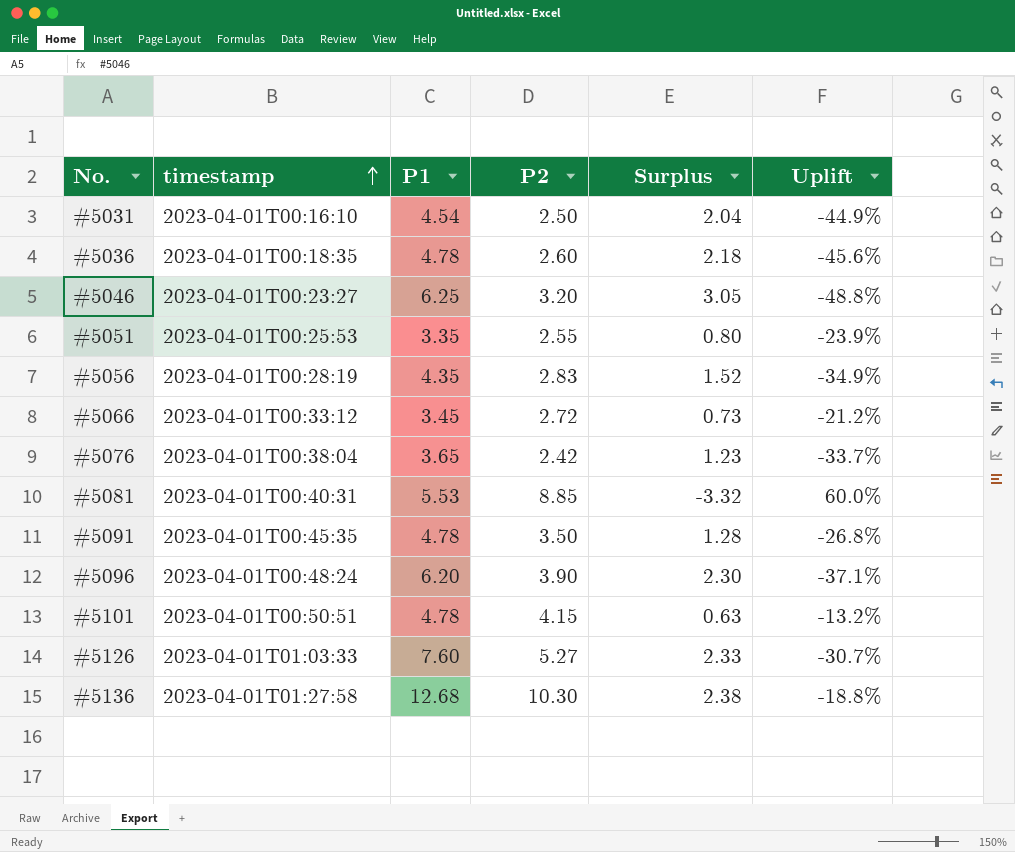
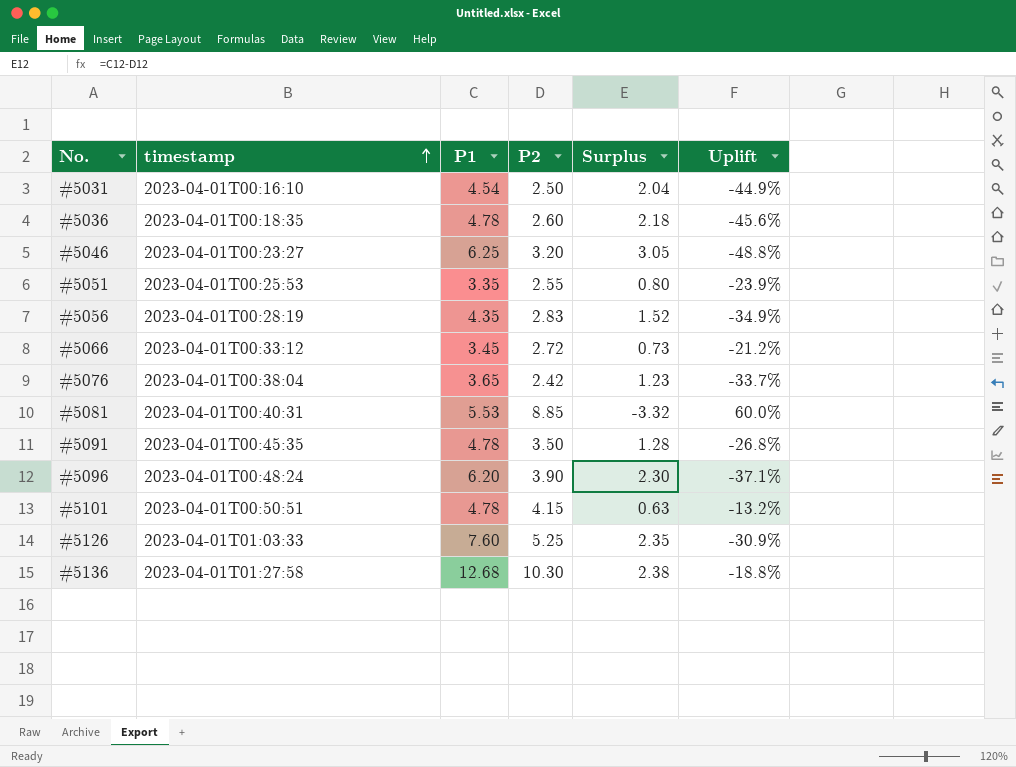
#5126 | P2: 5.27 -> 5.25
#5126 | Surplus: 2.33 -> 2.35
#5126 | Uplift: -30.7% -> -30.9%

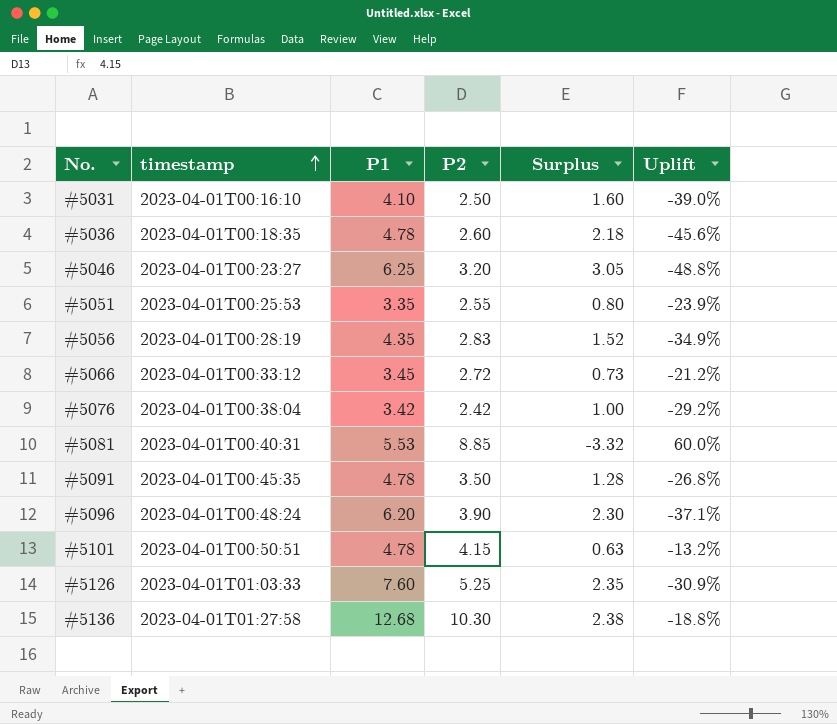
#5031 | P1: 4.54 -> 4.10
#5031 | Surplus: 2.04 -> 1.60
#5031 | Uplift: -44.9% -> -39.0%
#5076 | P1: 3.65 -> 3.42
#5076 | Surplus: 1.23 -> 1.00
#5076 | Uplift: -33.7% -> -29.2%

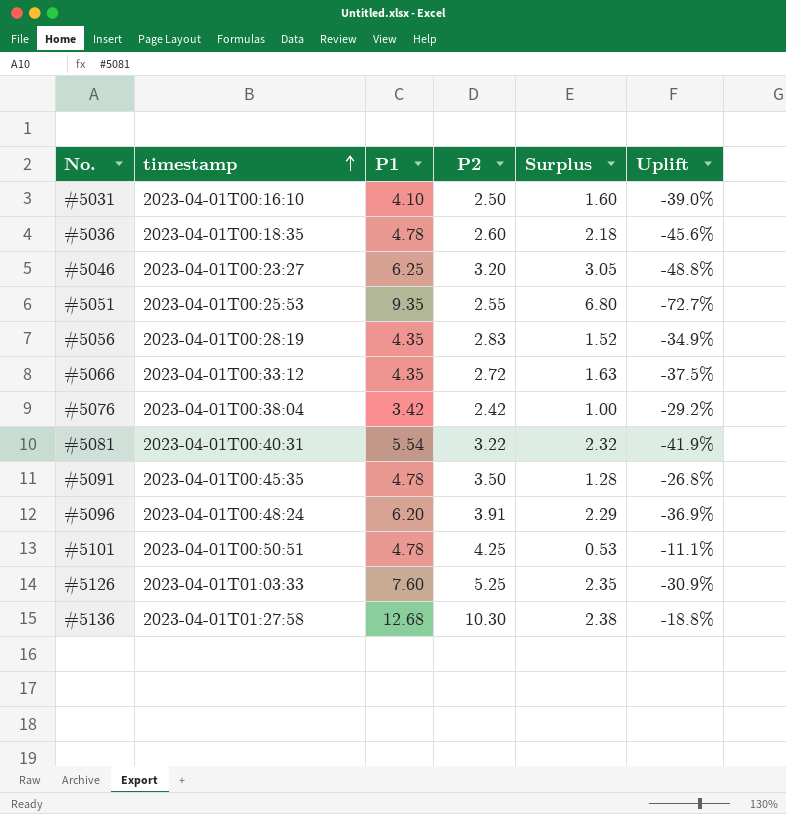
#5051 | P1: 3.35 -> 9.35
#5051 | Surplus: 0.80 -> 6.80
#5051 | Uplift: -23.9% -> -72.7%
#5066 | P1: 3.45 -> 4.35
#5066 | Surplus: 0.73 -> 1.63
#5066 | Uplift: -21.2% -> -37.5%
#5081 | P1: 5.53 -> 5.54
#5081 | P2: 8.85 -> 3.22
#5081 | Surplus: -3.32 -> 2.32
#5081 | Uplift: 60.0% -> -41.9%
#5096 | P2: 3.90 -> 3.91
#5096 | Surplus: 2.30 -> 2.29
#5096 | Uplift: -37.1% -> -36.9%
#5101 | P2: 4.15 -> 4.25
#5101 | Surplus: 0.63 -> 0.53
#5101 | Uplift: -13.2% -> -11.1%

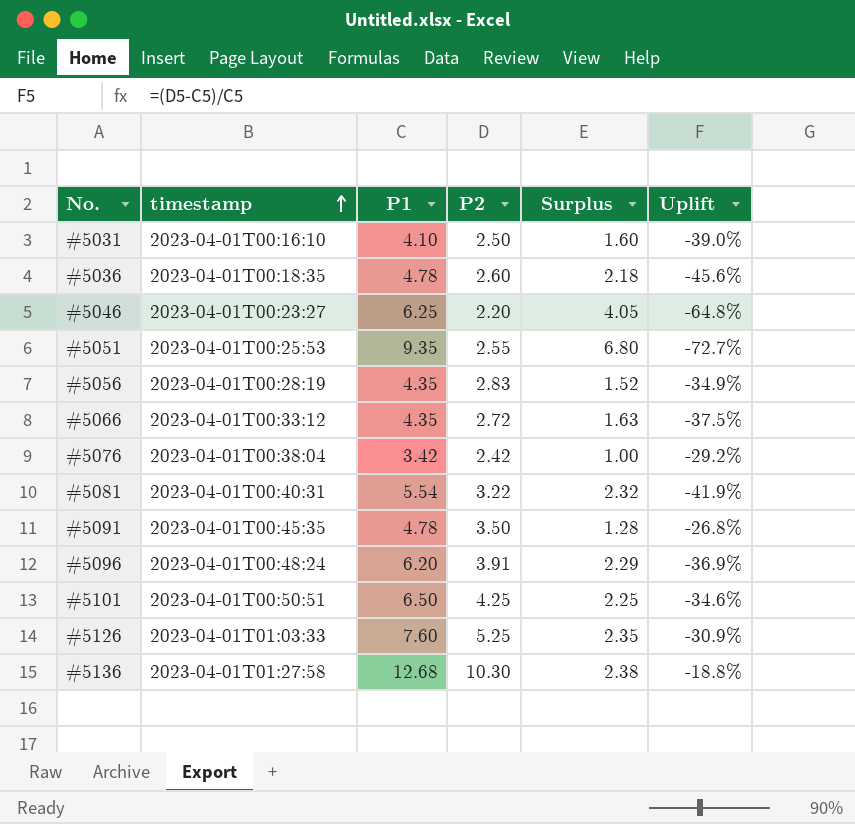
#5046 | P2: 3.20 -> 2.20
#5046 | Surplus: 3.05 -> 4.05
#5046 | Uplift: -48.8% -> -64.8%
#5101 | P1: 4.78 -> 6.50
#5101 | Surplus: 0.53 -> 2.25
#5101 | Uplift: -11.1% -> -34.6%

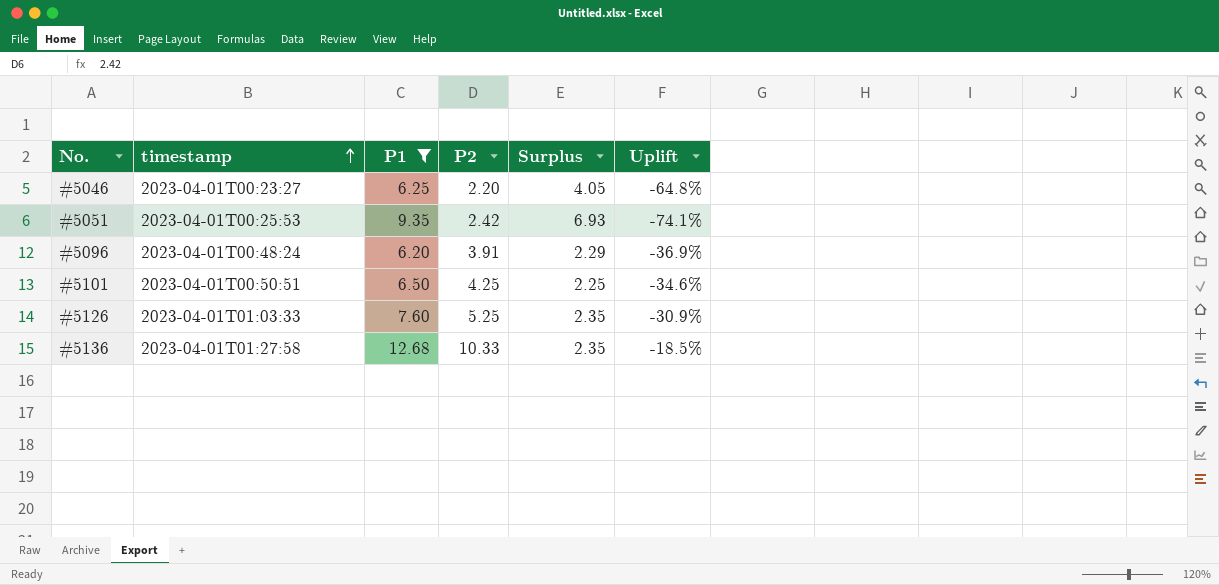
filter: none -> P1 >= 6.20
#5051 | P2: 2.55 -> 2.42
#5051 | Surplus: 6.80 -> 6.93
#5051 | Uplift: -72.7% -> -74.1%
#5136 | P2: 10.30 -> 10.33
#5136 | Surplus: 2.38 -> 2.35
#5136 | Uplift: -18.8% -> -18.5%

